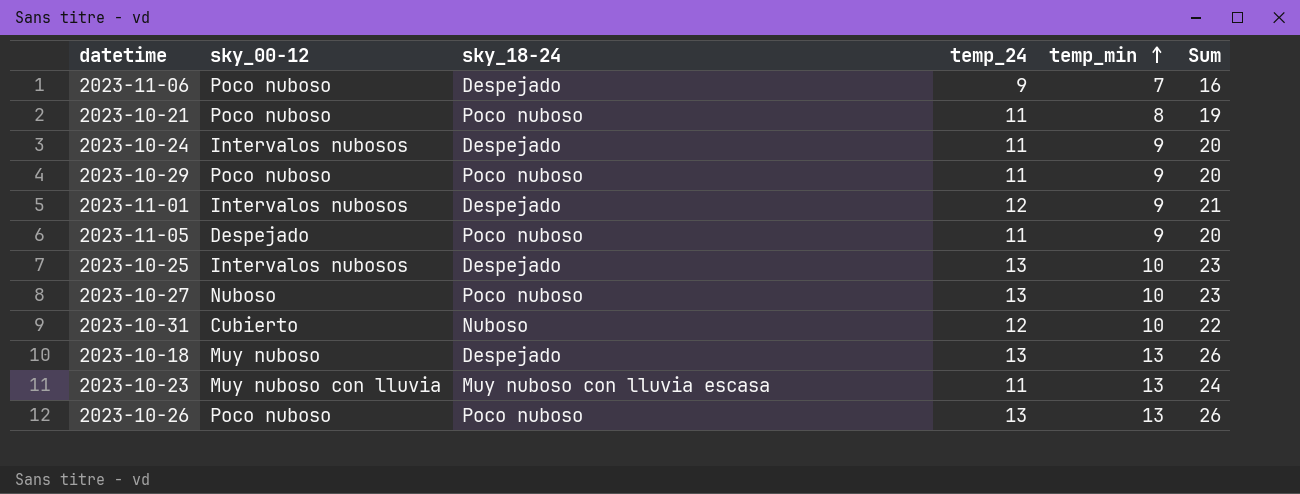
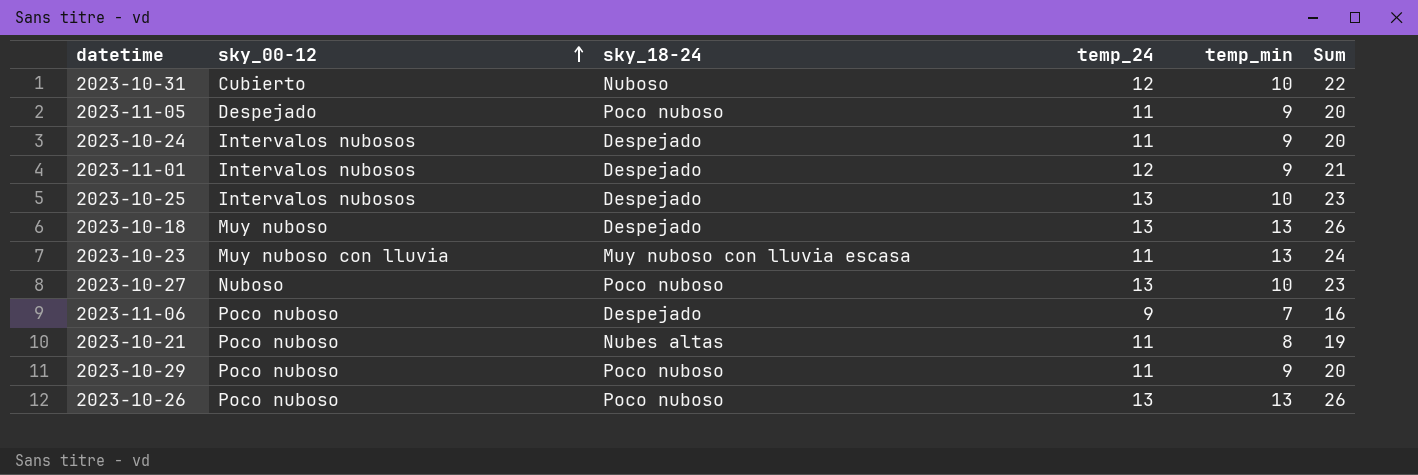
row order: temp_min ascending -> sky_00-12 ascending
2023-10-21 | sky_18-24: Poco nuboso -> Nubes altas

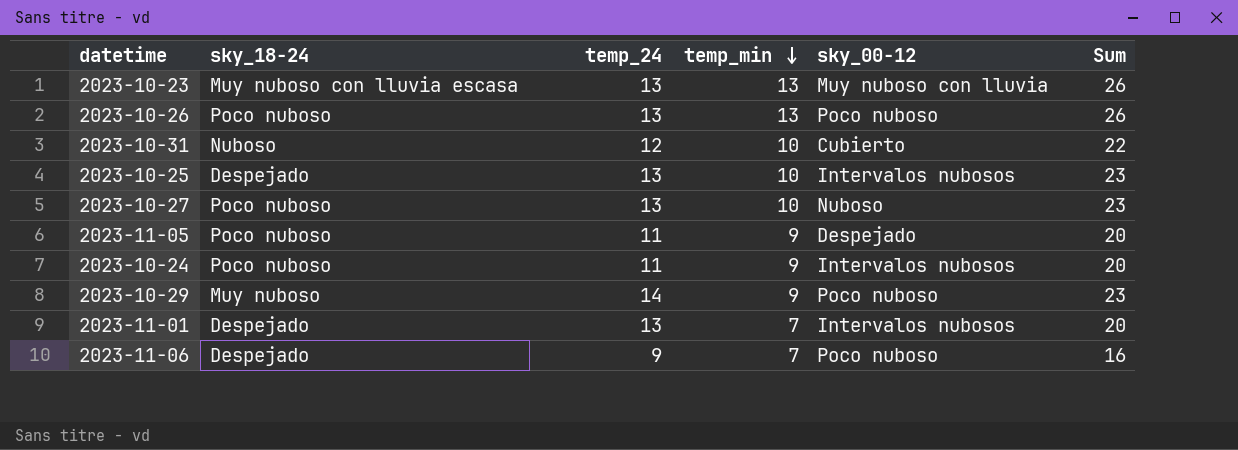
row order: sky_00-12 ascending -> temp_min descending
column sky_00-12 | position: 2 -> 5
row 2023-10-18: Muy nuboso | Despejado | 13 | 13 | 26 -> none
row 2023-10-21: Poco nuboso | Nubes altas | 11 | 8 | 19 -> none
2023-10-23 | temp_24: 11 -> 13
2023-10-23 | Sum: 24 -> 26
2023-10-24 | sky_18-24: Despejado -> Poco nuboso
2023-10-29 | sky_18-24: Poco nuboso -> Muy nuboso
2023-10-29 | temp_24: 11 -> 14
2023-10-29 | Sum: 20 -> 23
2023-11-01 | temp_24: 12 -> 13
2023-11-01 | temp_min: 9 -> 7
2023-11-01 | Sum: 21 -> 20

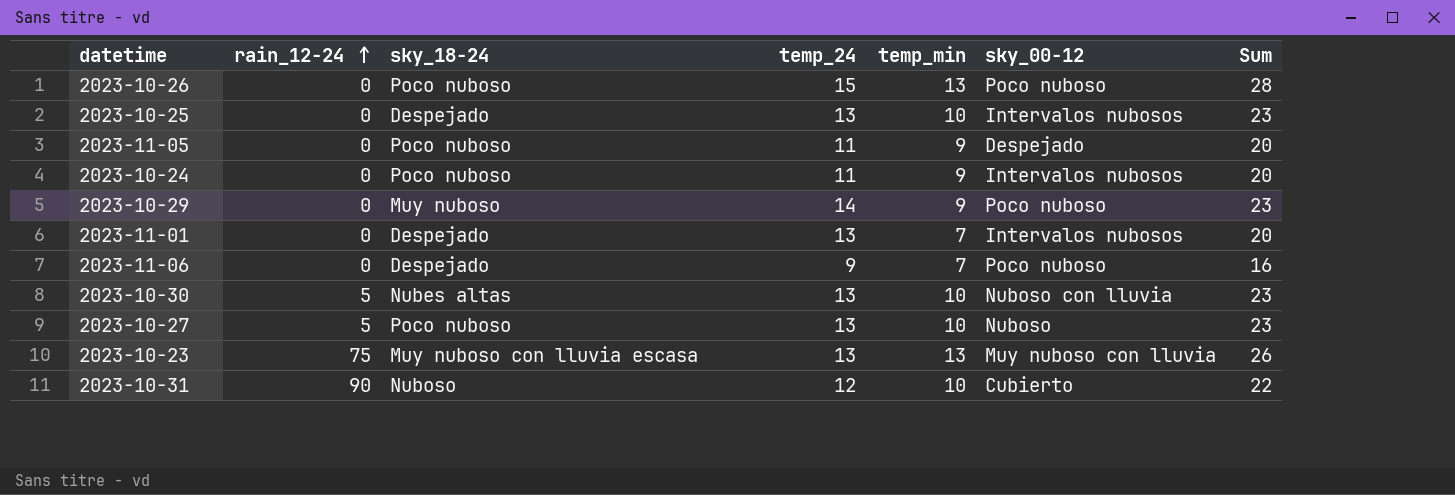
row order: temp_min descending -> rain_12-24 ascending
column rain_12-24 | position: none -> 2
2023-10-26 | temp_24: 13 -> 15
2023-10-26 | Sum: 26 -> 28
row 2023-10-30: none -> 5 | Nubes altas | 13 | 10 | Nuboso con lluvia | 23

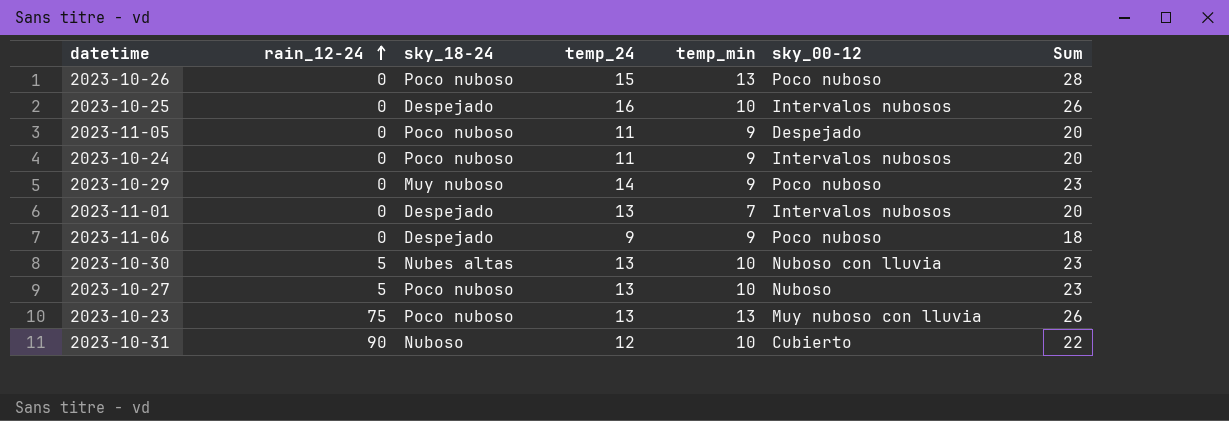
2023-10-25 | temp_24: 13 -> 16
2023-10-25 | Sum: 23 -> 26
2023-11-06 | temp_min: 7 -> 9
2023-11-06 | Sum: 16 -> 18
2023-10-23 | sky_18-24: Muy nuboso con lluvia escasa -> Poco nuboso

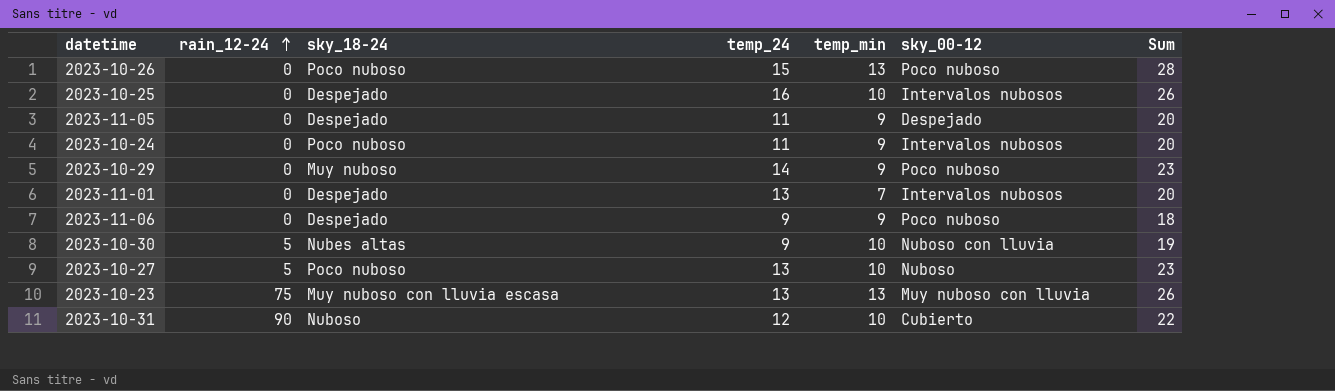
2023-11-05 | sky_18-24: Poco nuboso -> Despejado
2023-10-30 | temp_24: 13 -> 9
2023-10-30 | Sum: 23 -> 19
2023-10-23 | sky_18-24: Poco nuboso -> Muy nuboso con lluvia escasa

